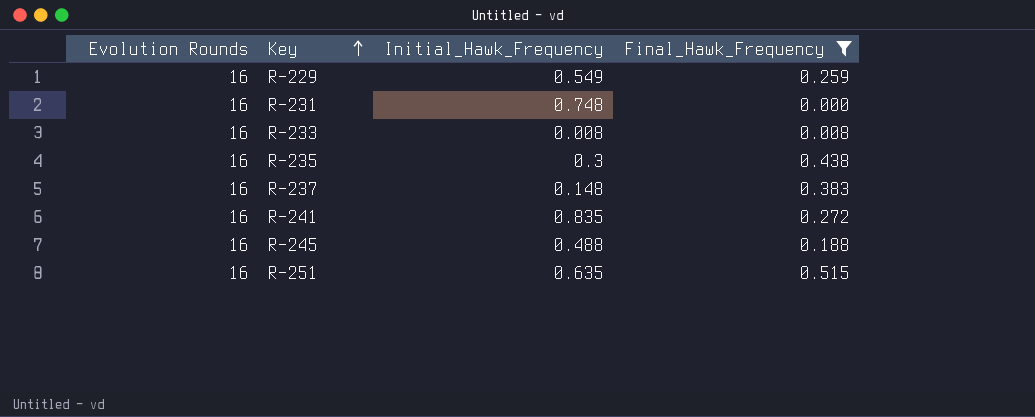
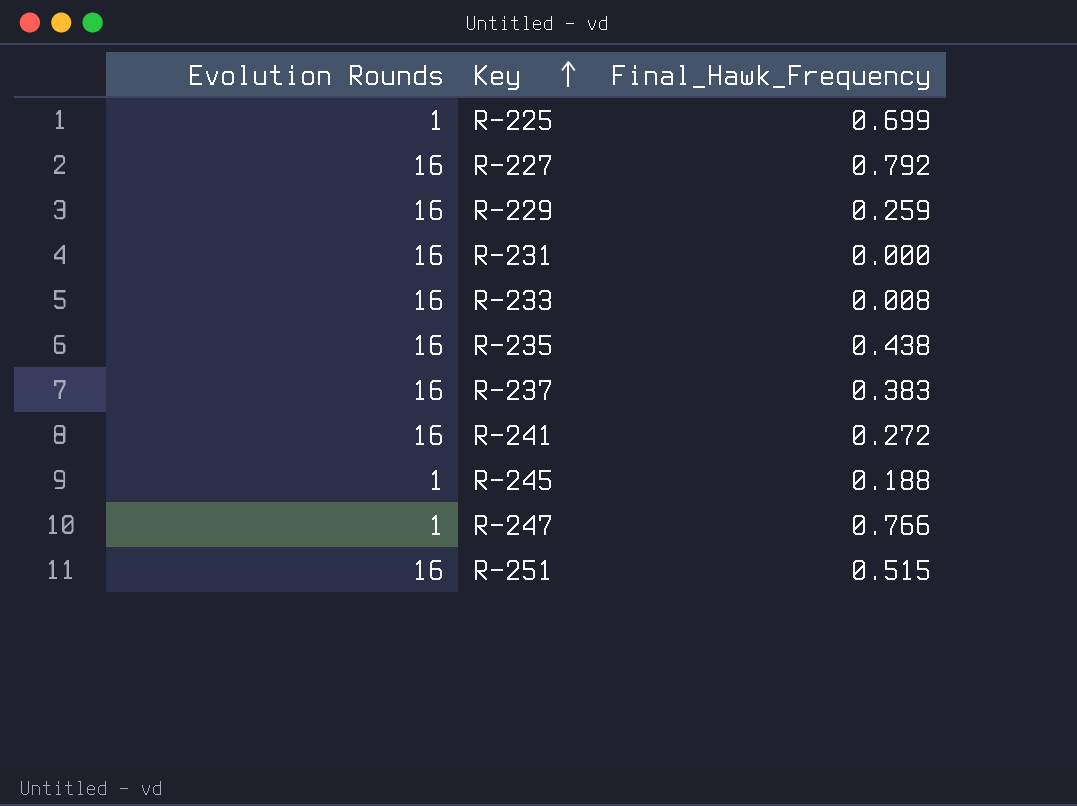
filter: Final_Hawk_Frequency <= 0.515 -> none
column Initial_Hawk_Frequency | position: 3 -> none
R-245 | Evolution Rounds: 16 -> 1

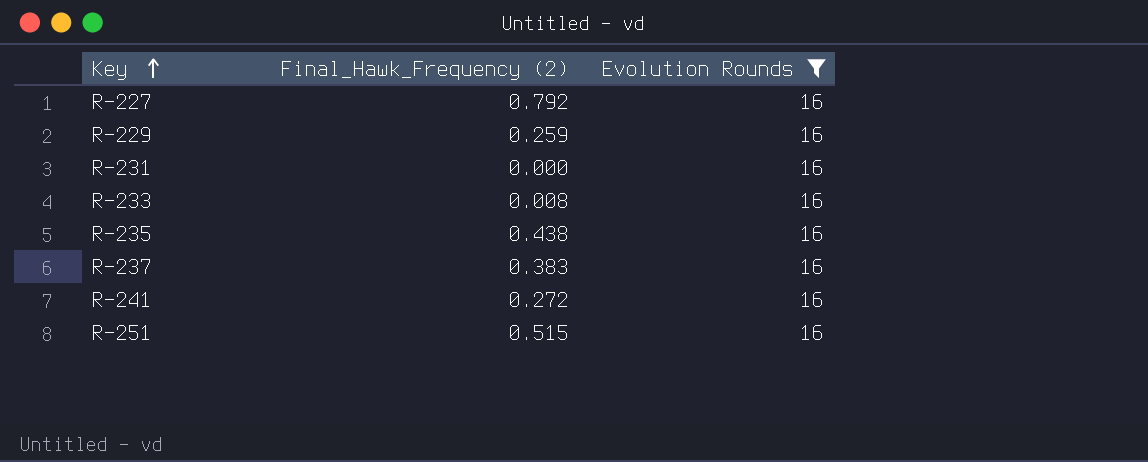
filter: none -> Evolution Rounds = 16
column name: Final_Hawk_Frequency -> Final_Hawk_Frequency (2)
column Evolution Rounds | position: 1 -> 3

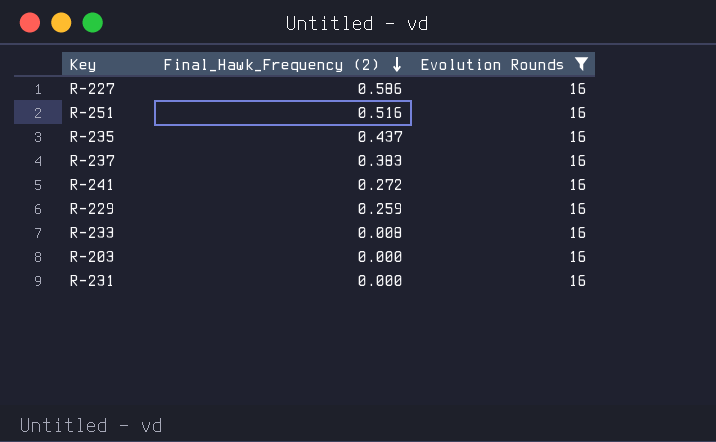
row order: Key ascending -> Final_Hawk_Frequency (2) descending
R-227 | Final_Hawk_Frequency (2): 0.792 -> 0.586
R-251 | Final_Hawk_Frequency (2): 0.515 -> 0.516
R-235 | Final_Hawk_Frequency (2): 0.438 -> 0.437
row R-203: none -> 0.000 | 16

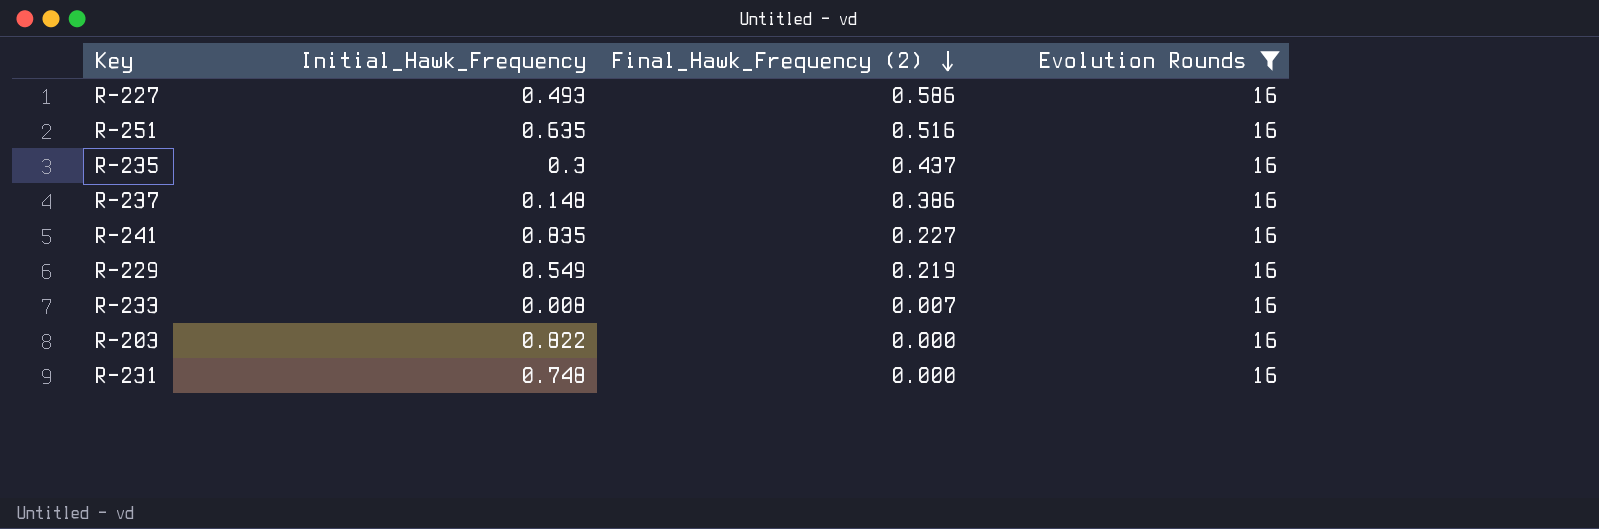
column Initial_Hawk_Frequency | position: none -> 2
R-237 | Final_Hawk_Frequency (2): 0.383 -> 0.386
R-241 | Final_Hawk_Frequency (2): 0.272 -> 0.227
R-229 | Final_Hawk_Frequency (2): 0.259 -> 0.219
R-233 | Final_Hawk_Frequency (2): 0.008 -> 0.007

